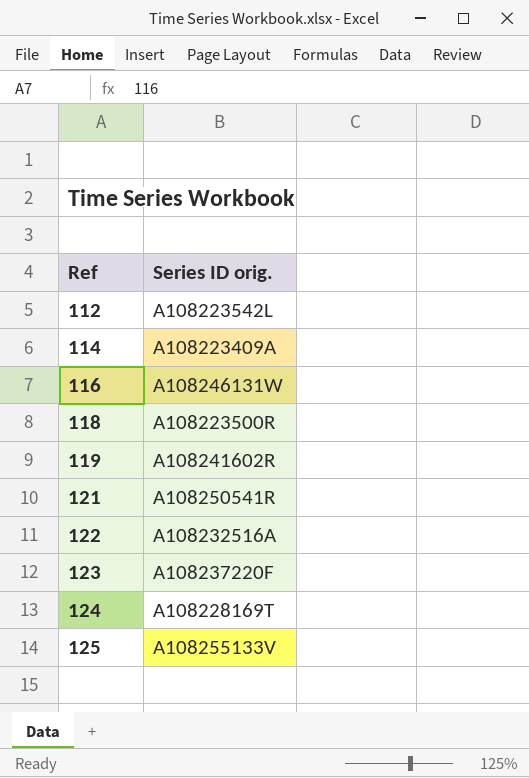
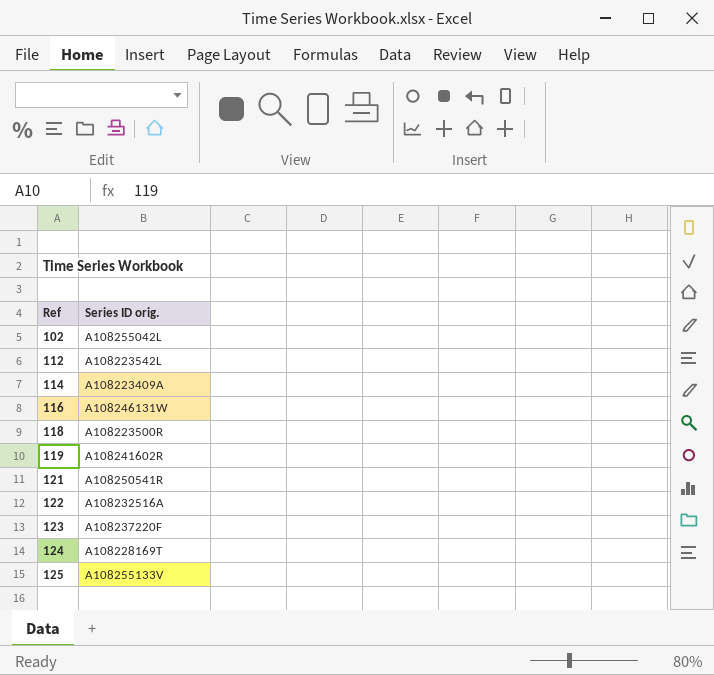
row 102: none -> A108255042L

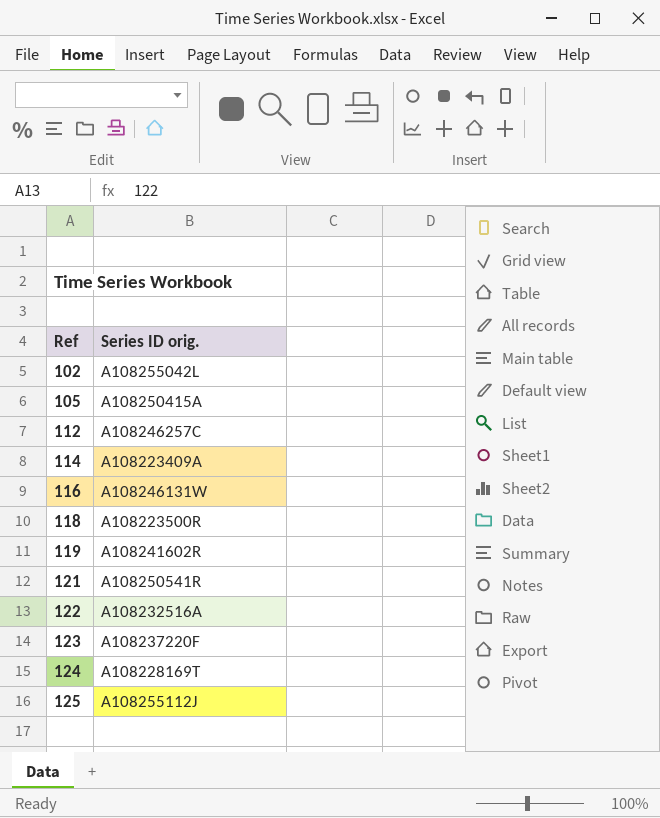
row 105: none -> A108250415A
112 | Series ID orig.: A108223542L -> A108246257C
125 | Series ID orig.: A108255133V -> A108255112J

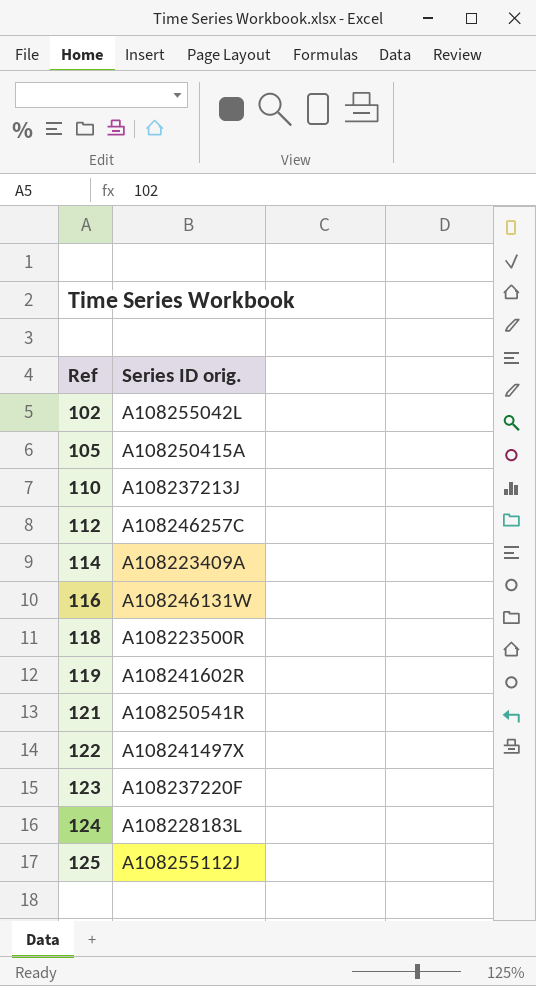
row 110: none -> A108237213J
122 | Series ID orig.: A108232516A -> A108241497X
124 | Series ID orig.: A108228169T -> A108228183L

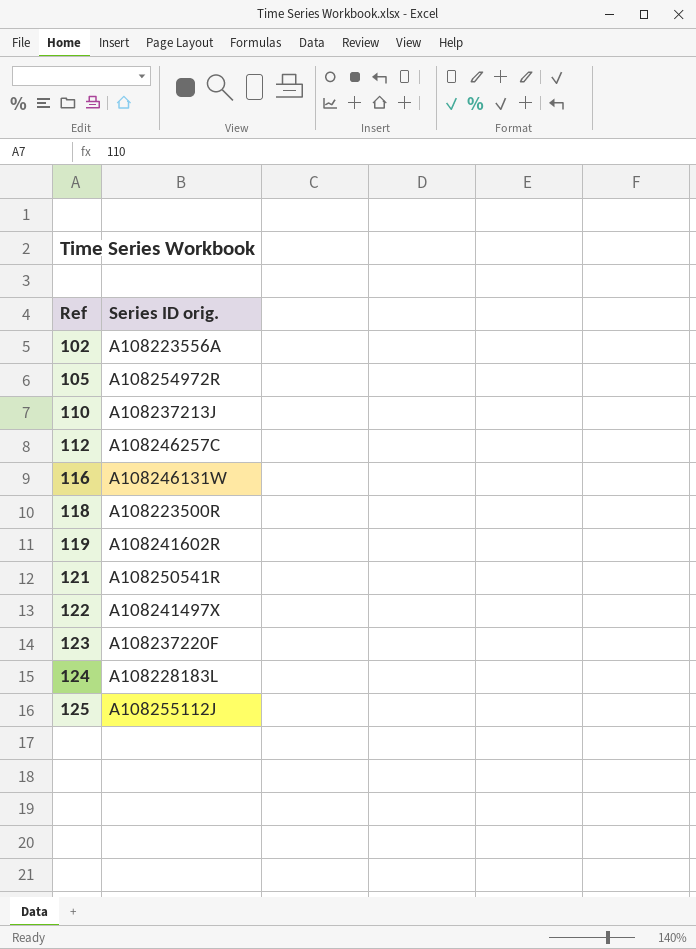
row 114: A108223409A -> none
102 | Series ID orig.: A108255042L -> A108223556A
105 | Series ID orig.: A108250415A -> A108254972R

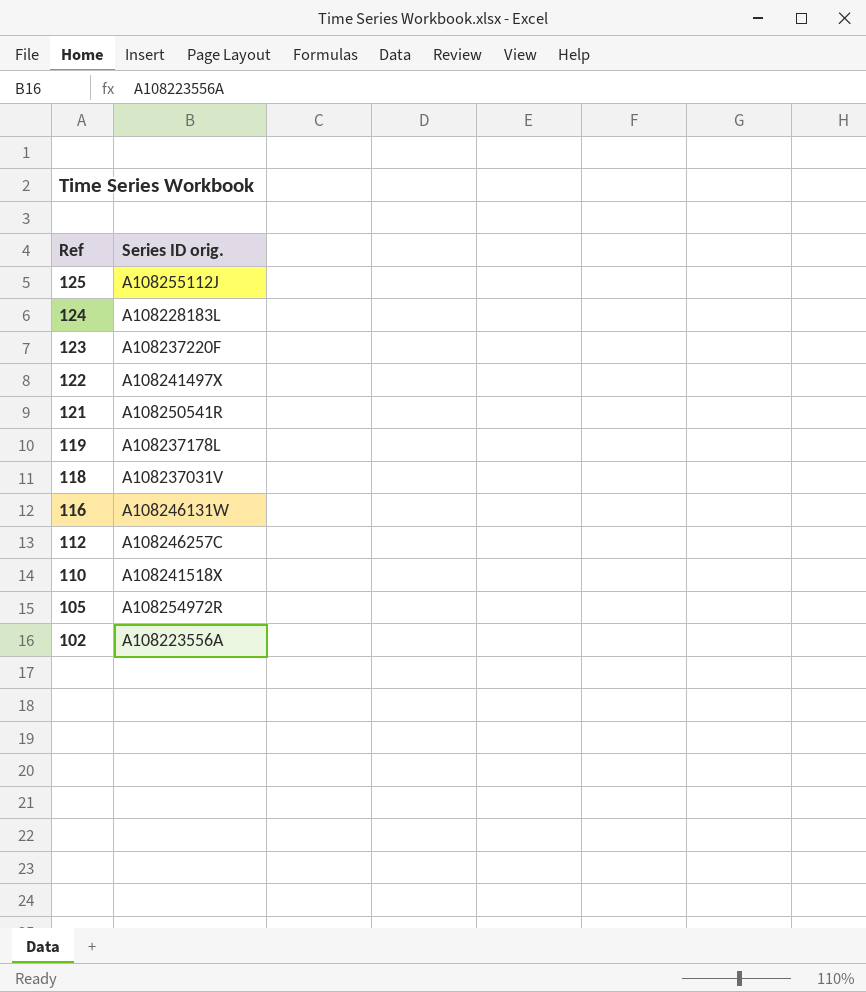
row order: Ref ascending -> Ref descending
119 | Series ID orig.: A108241602R -> A108237178L
118 | Series ID orig.: A108223500R -> A108237031V
110 | Series ID orig.: A108237213J -> A108241518X

